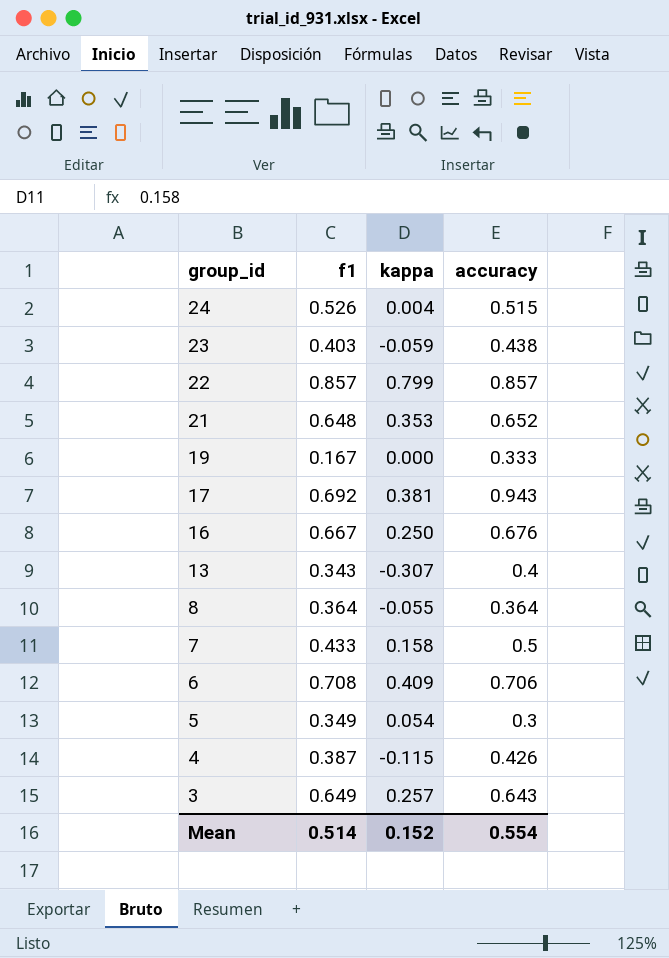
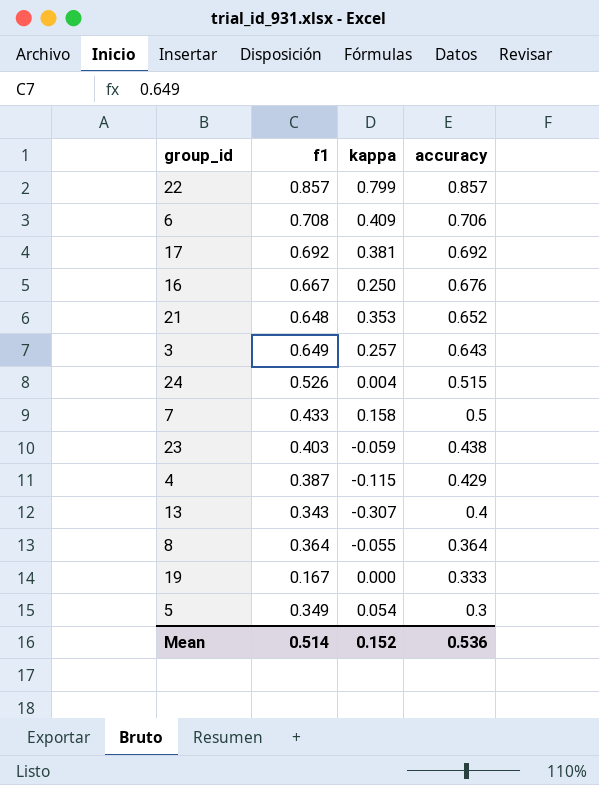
row order: group_id descending -> accuracy descending
17 | accuracy: 0.943 -> 0.692
4 | accuracy: 0.426 -> 0.429
Mean | accuracy: 0.554 -> 0.536

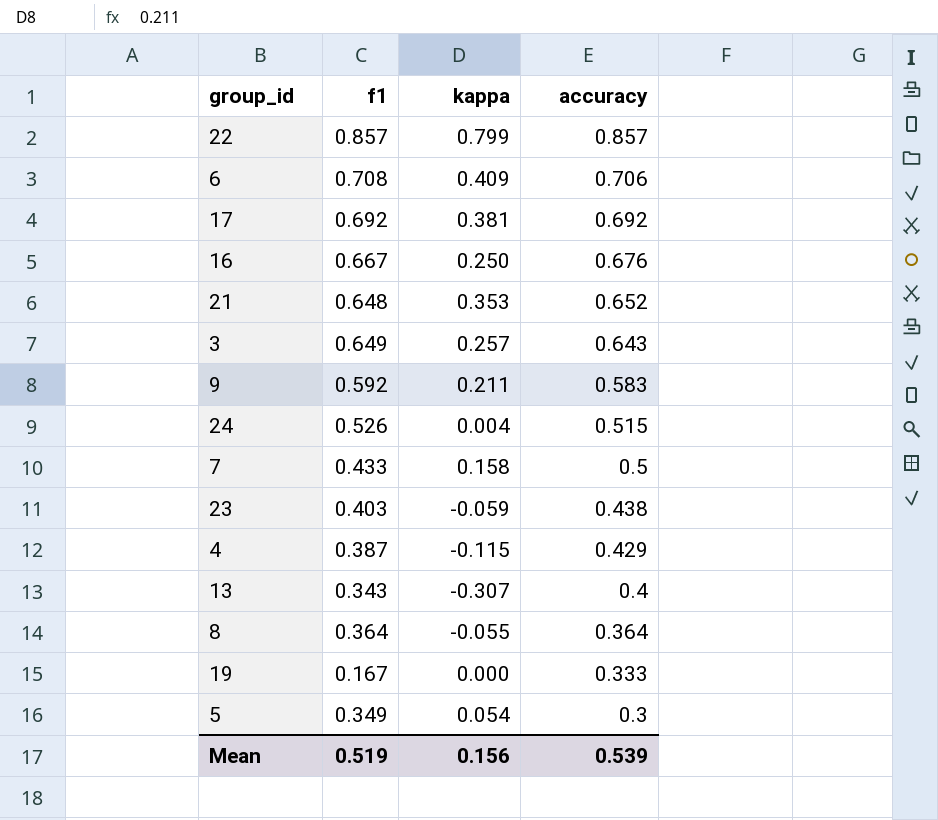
row 9: none -> 0.592 | 0.211 | 0.583
Mean | f1: 0.514 -> 0.519
Mean | kappa: 0.152 -> 0.156
Mean | accuracy: 0.536 -> 0.539

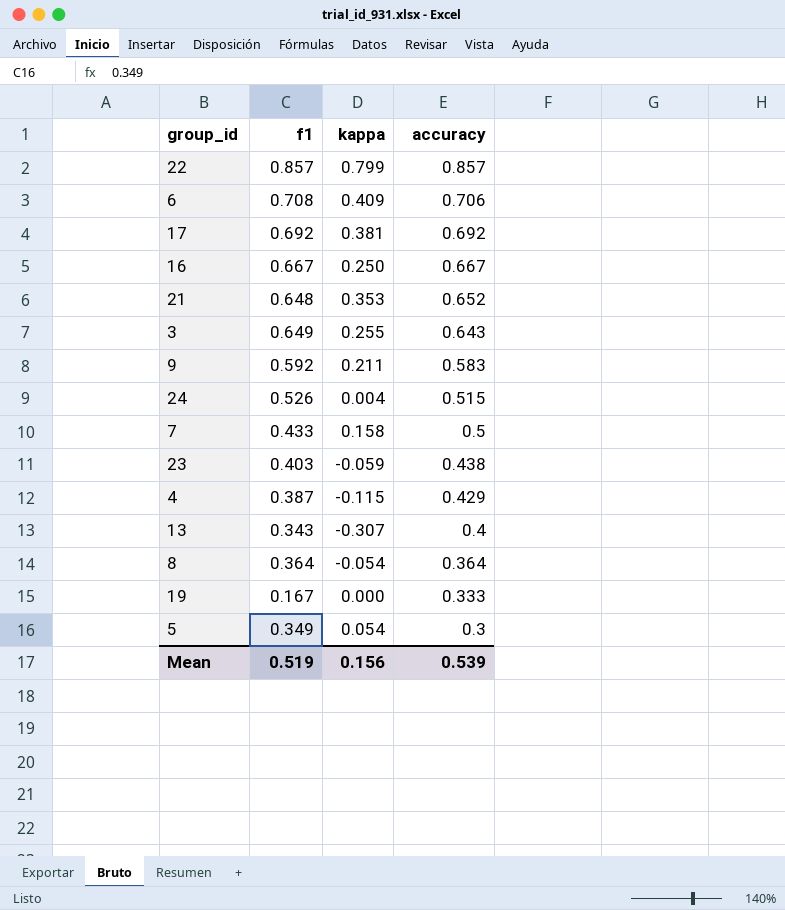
16 | accuracy: 0.676 -> 0.667
3 | kappa: 0.257 -> 0.255
8 | kappa: -0.055 -> -0.054

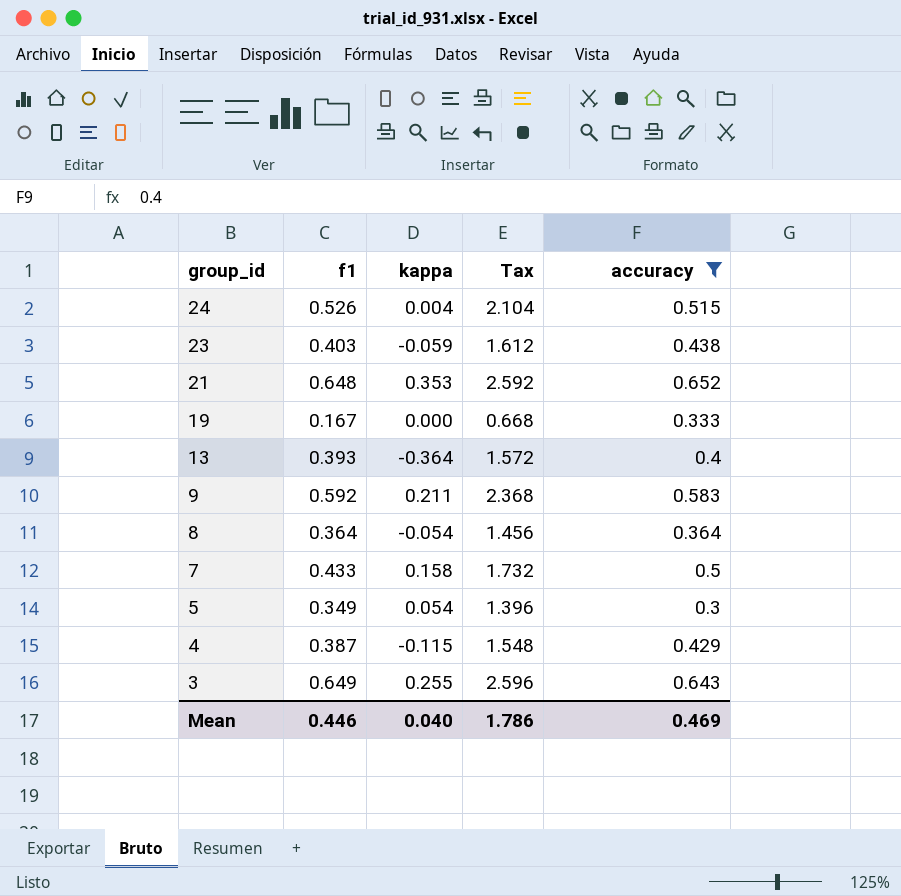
filter: none -> accuracy <= 0.652
row order: accuracy descending -> group_id descending
column Tax | formula: none -> [f1] * 4
13 | f1: 0.343 -> 0.393
13 | kappa: -0.307 -> -0.364
Mean | f1: 0.519 -> 0.446
Mean | kappa: 0.156 -> 0.040
Mean | accuracy: 0.539 -> 0.469

